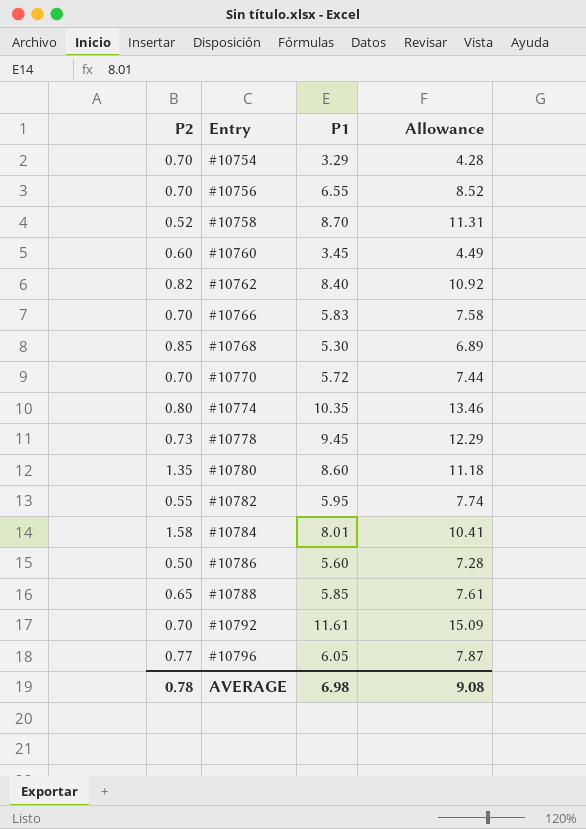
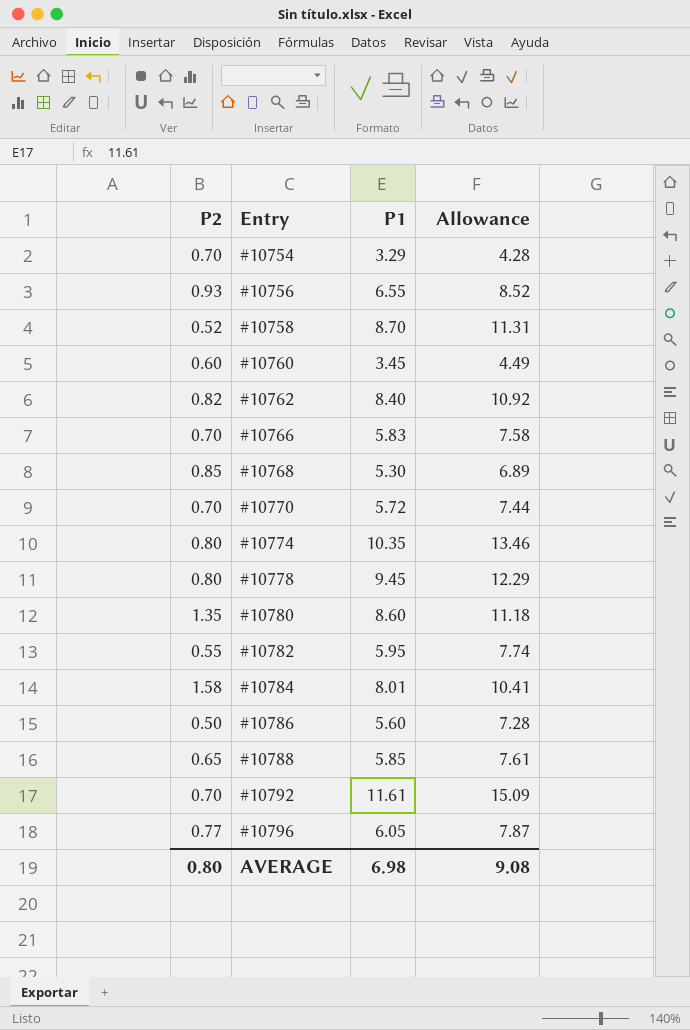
#10756 | P2: 0.70 -> 0.93
#10778 | P2: 0.73 -> 0.80
AVERAGE | P2: 0.78 -> 0.80

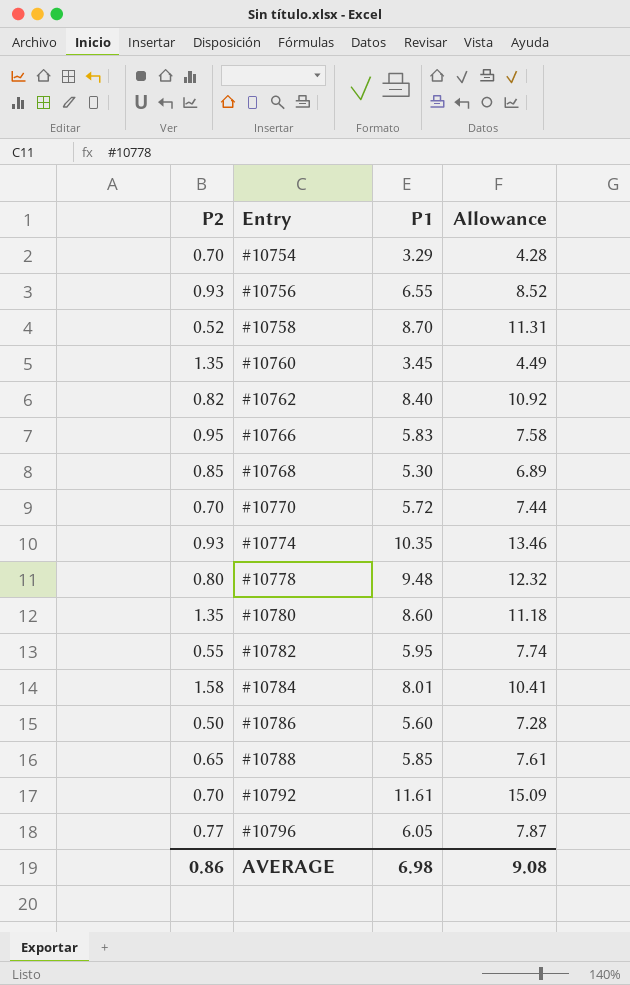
#10760 | P2: 0.60 -> 1.35
#10766 | P2: 0.70 -> 0.95
#10774 | P2: 0.80 -> 0.93
#10778 | P1: 9.45 -> 9.48
#10778 | Allowance: 12.29 -> 12.32
AVERAGE | P2: 0.80 -> 0.86

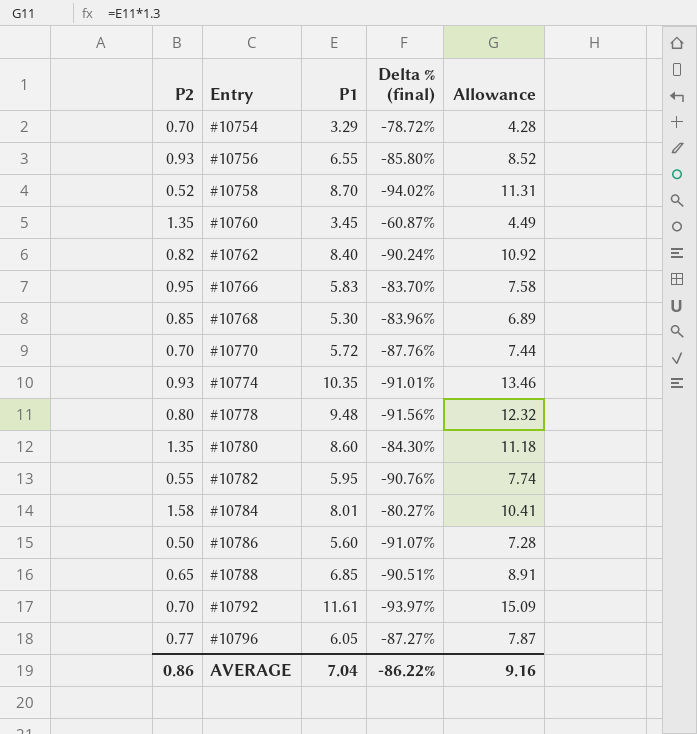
column Delta % (final) | formula: none -> ([P2] - [P1]) / [P1]
#10788 | P1: 5.85 -> 6.85
#10788 | Allowance: 7.61 -> 8.91
AVERAGE | P1: 6.98 -> 7.04
AVERAGE | Allowance: 9.08 -> 9.16

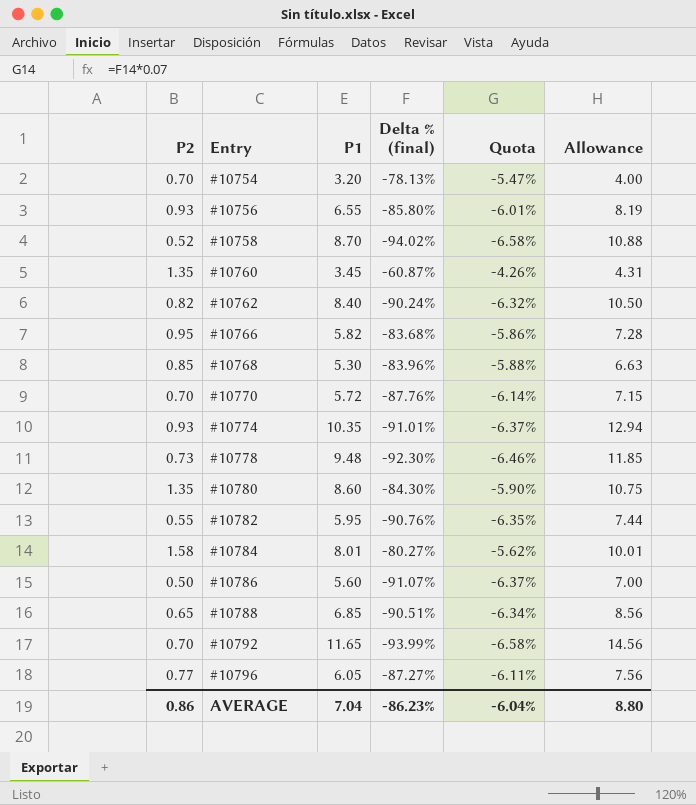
column Quota | formula: none -> [Delta % (final)] * 0.07
column Allowance | formula: [P1] * 1.3 -> [P1] * 1.25
#10754 | P1: 3.29 -> 3.20
#10754 | Delta % (final): -78.72% -> -78.13%
#10766 | P1: 5.83 -> 5.82
#10766 | Delta % (final): -83.70% -> -83.68%
#10778 | P2: 0.80 -> 0.73
#10778 | Delta % (final): -91.56% -> -92.30%
#10792 | P1: 11.61 -> 11.65
#10792 | Delta % (final): -93.97% -> -93.99%
AVERAGE | Delta % (final): -86.22% -> -86.23%
AVERAGE | Allowance: 9.16 -> 8.80

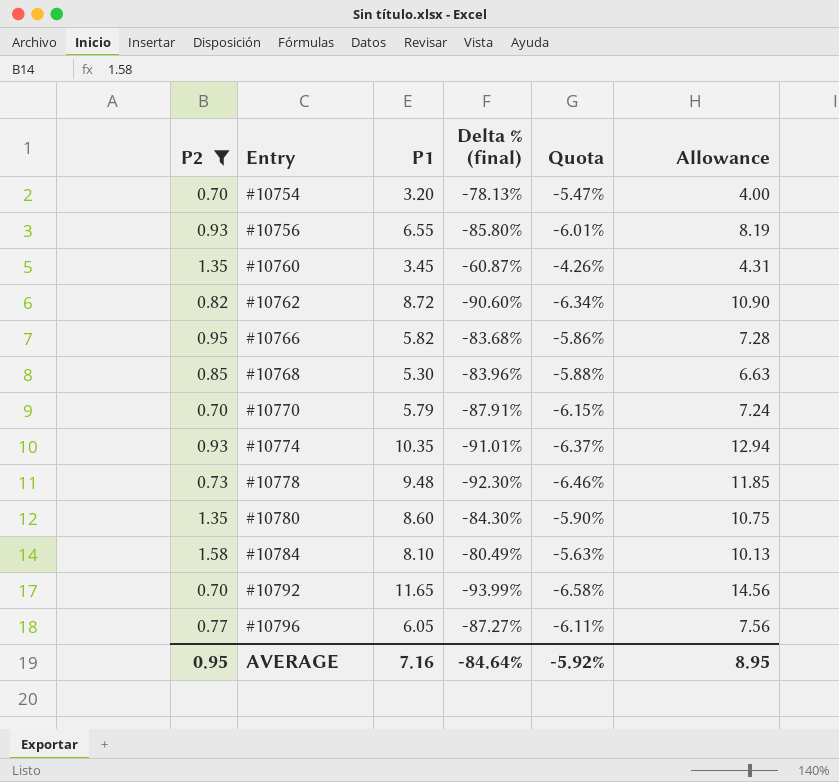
filter: none -> P2 >= 0.70
#10762 | P1: 8.40 -> 8.72
#10762 | Delta % (final): -90.24% -> -90.60%
#10762 | Quota: -6.32% -> -6.34%
#10762 | Allowance: 10.50 -> 10.90
#10770 | P1: 5.72 -> 5.79
#10770 | Delta % (final): -87.76% -> -87.91%
#10770 | Quota: -6.14% -> -6.15%
#10770 | Allowance: 7.15 -> 7.24
#10784 | P1: 8.01 -> 8.10
#10784 | Delta % (final): -80.27% -> -80.49%
#10784 | Quota: -5.62% -> -5.63%
#10784 | Allowance: 10.01 -> 10.13
AVERAGE | P2: 0.86 -> 0.95
AVERAGE | P1: 7.04 -> 7.16
AVERAGE | Delta % (final): -86.23% -> -84.64%
AVERAGE | Quota: -6.04% -> -5.92%
AVERAGE | Allowance: 8.80 -> 8.95

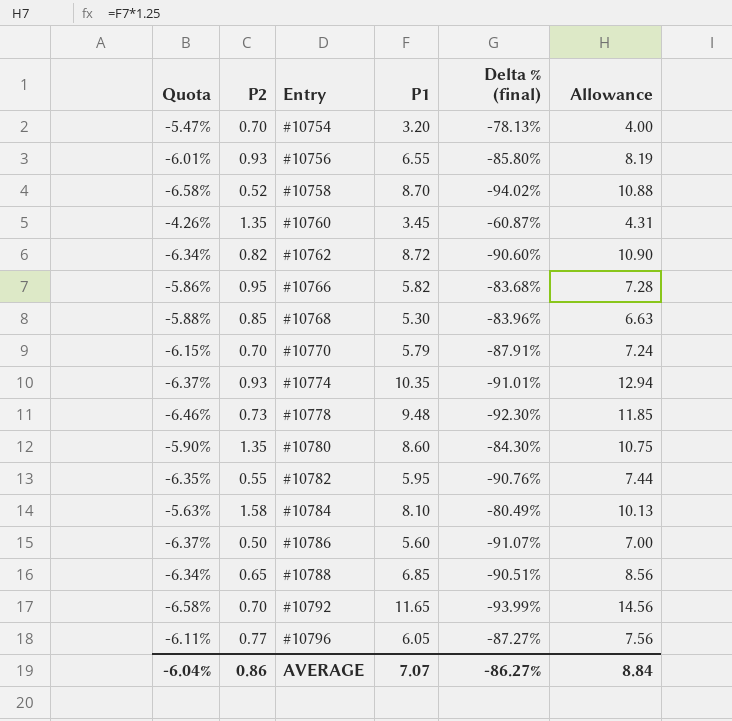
filter: P2 >= 0.70 -> none
column Quota | position: 5 -> 1
AVERAGE | Quota: -5.92% -> -6.04%
AVERAGE | P2: 0.95 -> 0.86
AVERAGE | P1: 7.16 -> 7.07
AVERAGE | Delta % (final): -84.64% -> -86.27%
AVERAGE | Allowance: 8.95 -> 8.84

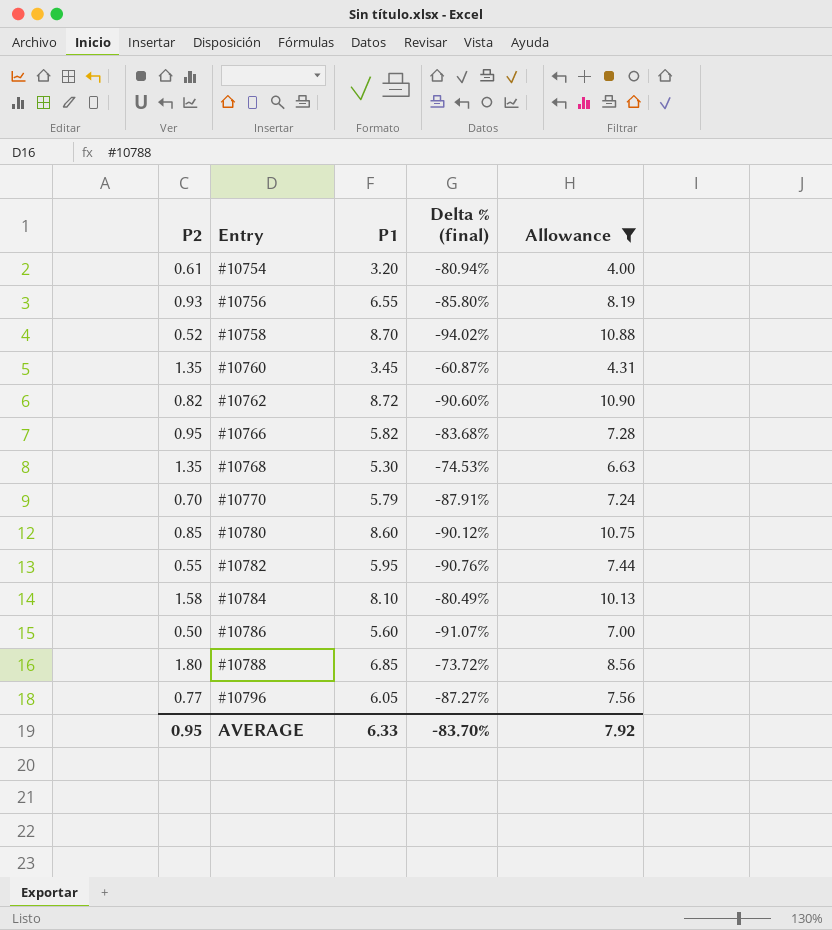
filter: none -> Allowance <= 10.90
column Quota | formula: [Delta % (final)] * 0.07 -> none
#10754 | P2: 0.70 -> 0.61
#10754 | Delta % (final): -78.13% -> -80.94%
#10768 | P2: 0.85 -> 1.35
#10768 | Delta % (final): -83.96% -> -74.53%
#10780 | P2: 1.35 -> 0.85
#10780 | Delta % (final): -84.30% -> -90.12%
#10788 | P2: 0.65 -> 1.80
#10788 | Delta % (final): -90.51% -> -73.72%
AVERAGE | P2: 0.86 -> 0.95
AVERAGE | P1: 7.07 -> 6.33
AVERAGE | Delta % (final): -86.27% -> -83.70%
AVERAGE | Allowance: 8.84 -> 7.92

